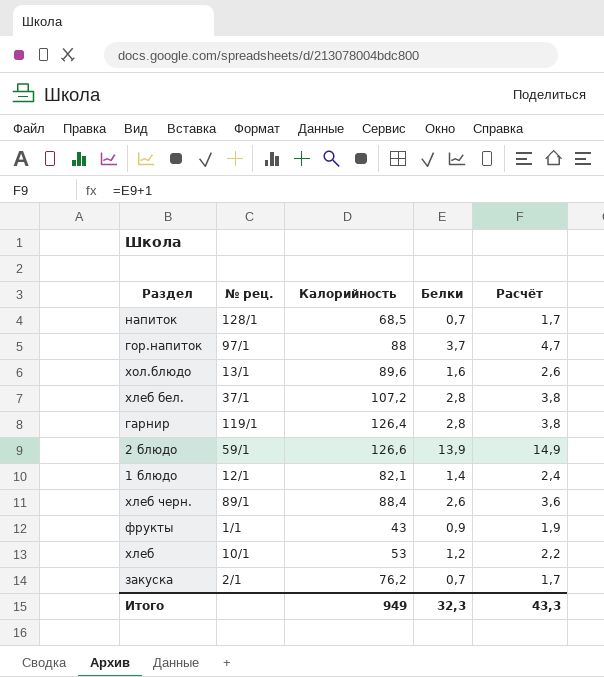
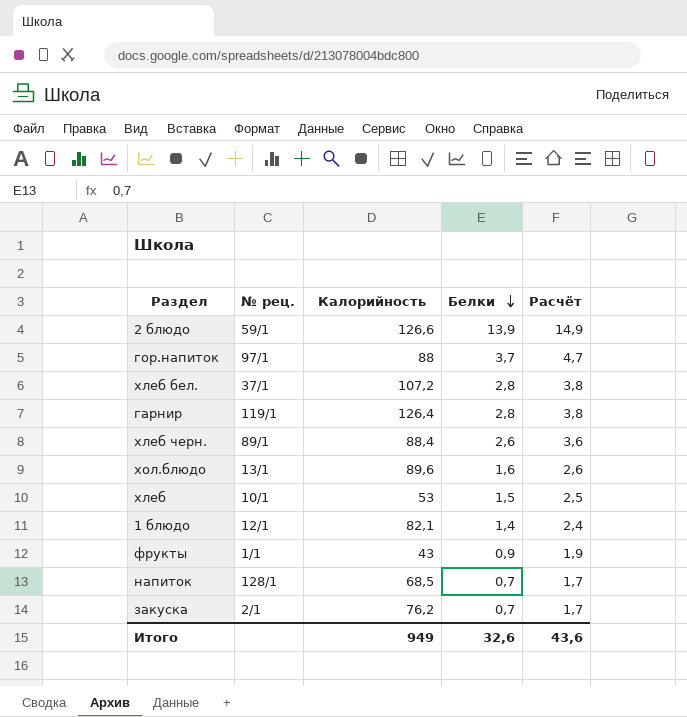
row order: none -> Белки descending
хлеб | Белки: 1,2 -> 1,5
хлеб | Расчёт: 2,2 -> 2,5
Итого | Белки: 32,3 -> 32,6
Итого | Расчёт: 43,3 -> 43,6

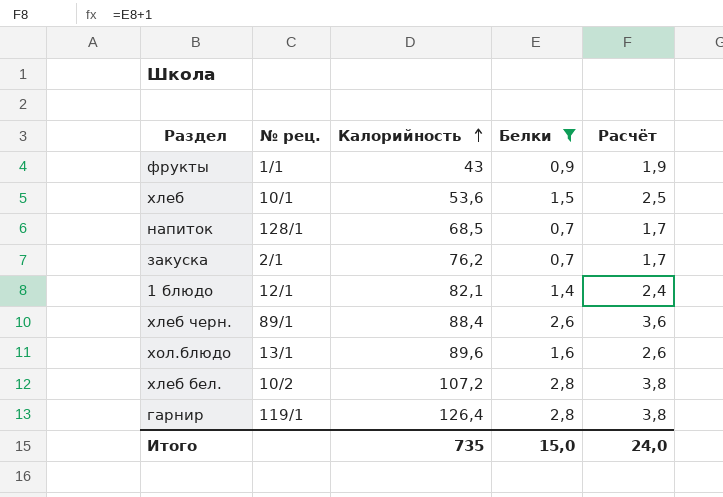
filter: none -> Белки <= 2,8
row order: Белки descending -> Калорийность ascending
хлеб | Калорийность: 53 -> 53,6
хлеб бел. | № рец.: 37/1 -> 10/2
Итого | Калорийность: 949 -> 735
Итого | Белки: 32,6 -> 15,0
Итого | Расчёт: 43,6 -> 24,0

